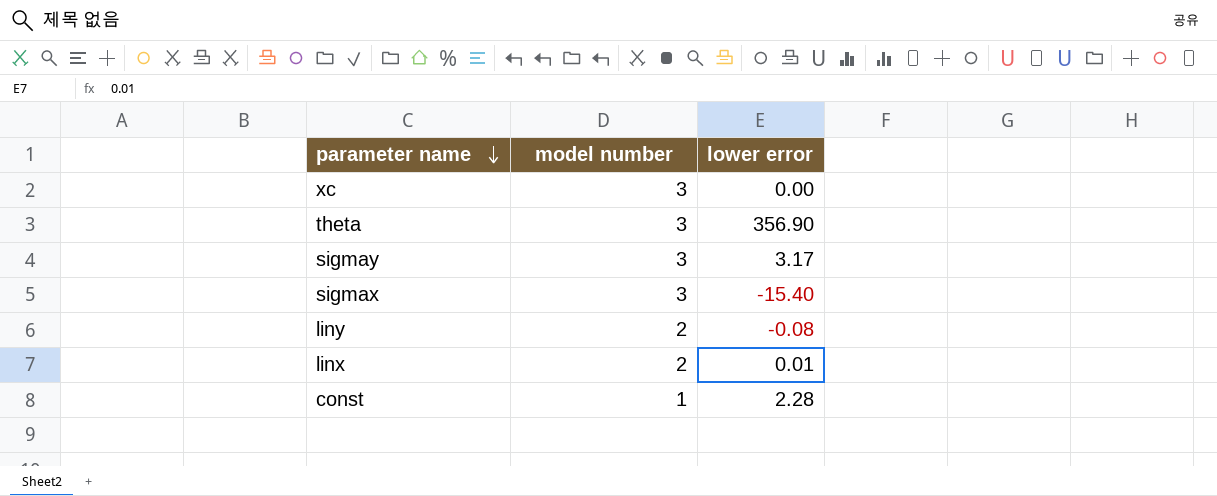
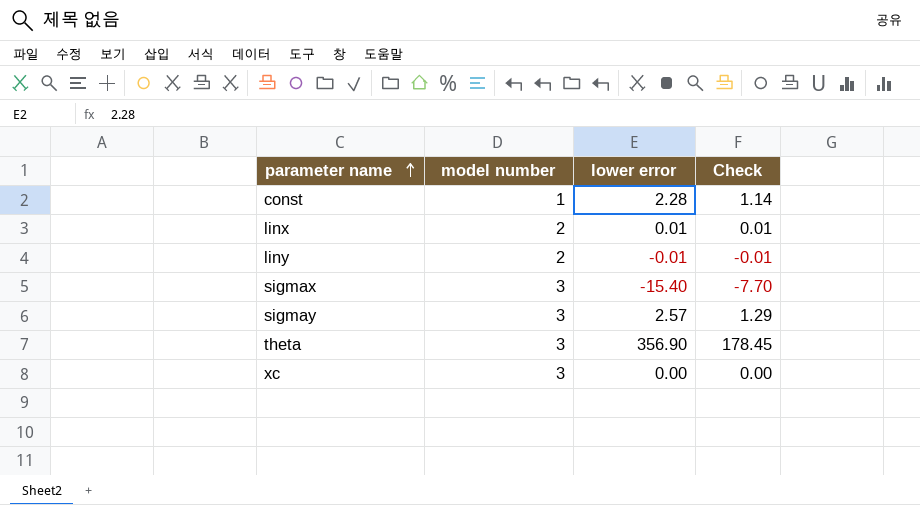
row order: parameter name descending -> parameter name ascending
column Check | formula: none -> [lower error] * 0.5
liny | lower error: -0.08 -> -0.01
sigmay | lower error: 3.17 -> 2.57

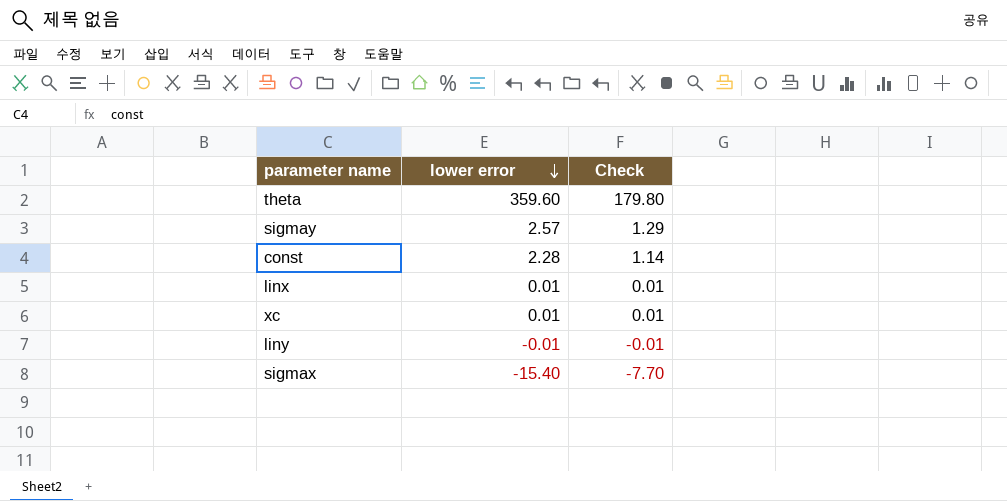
row order: parameter name ascending -> lower error descending
column model number | position: 2 -> none
theta | lower error: 356.90 -> 359.60
theta | Check: 178.45 -> 179.80
xc | lower error: 0.00 -> 0.01
xc | Check: 0.00 -> 0.01

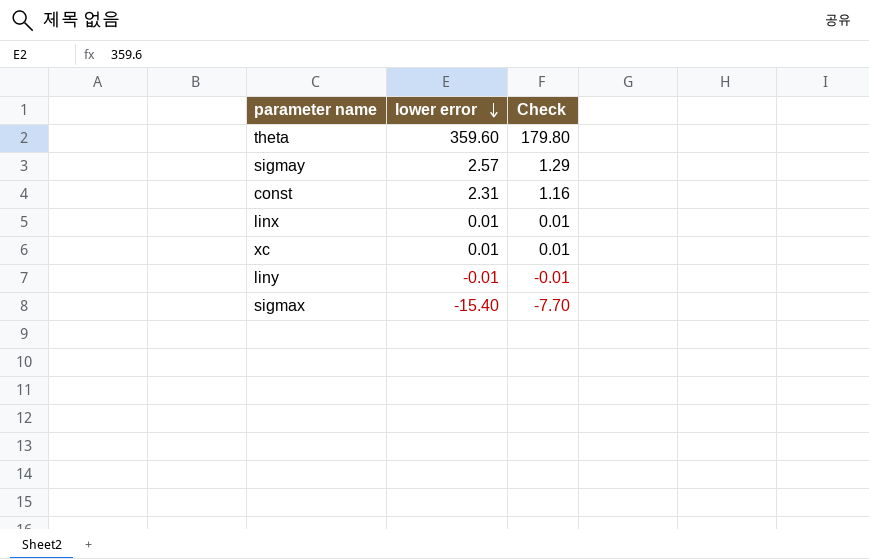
const | lower error: 2.28 -> 2.31
const | Check: 1.14 -> 1.16

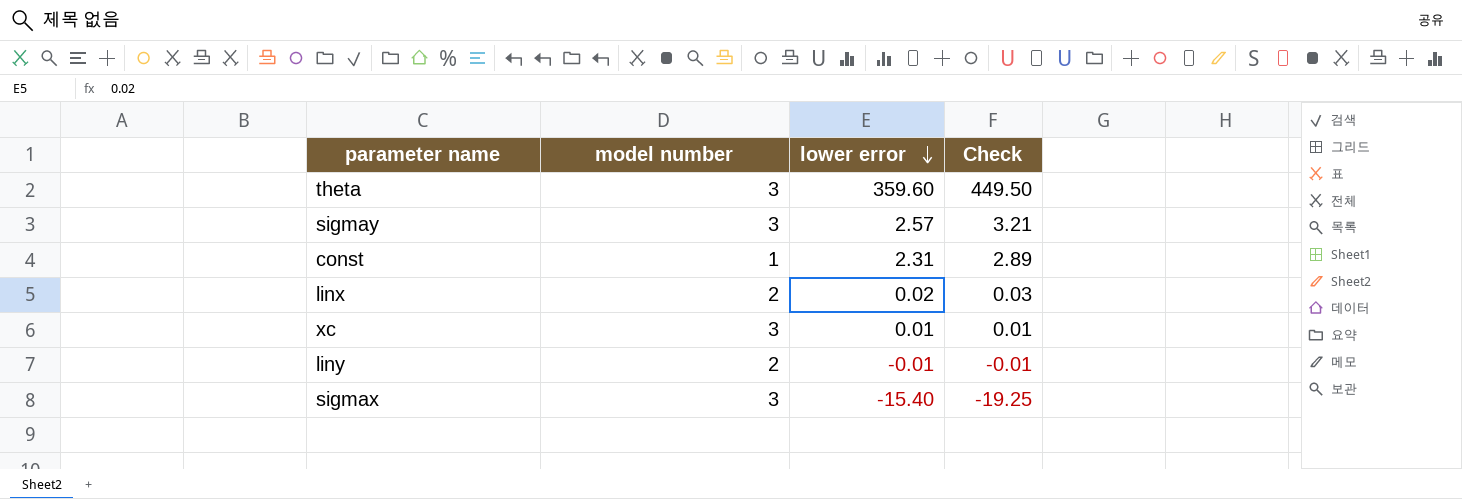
column model number | position: none -> 2
column Check | formula: [lower error] * 0.5 -> [lower error] * 1.25
linx | lower error: 0.01 -> 0.02

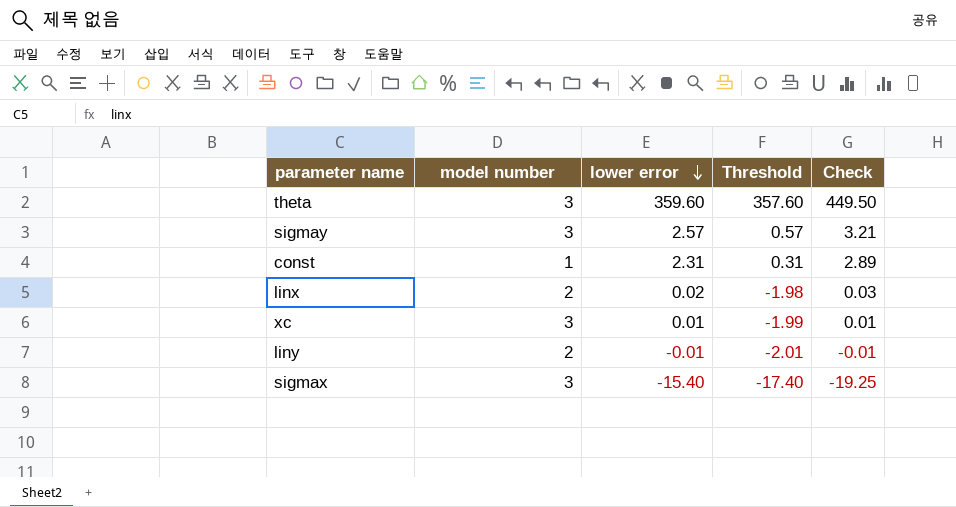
column Threshold | formula: none -> [lower error] - 2

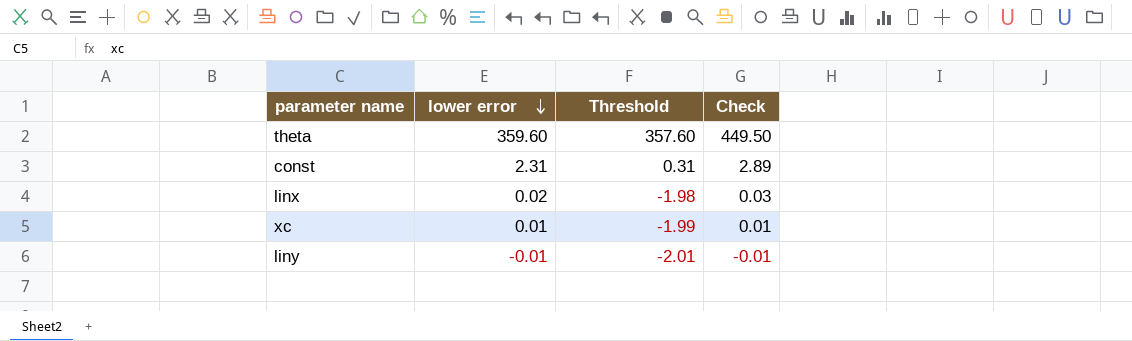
column model number | position: 2 -> none
row sigmay: 3 | 2.57 | 0.57 | 3.21 -> none
row sigmax: 3 | -15.40 | -17.40 | -19.25 -> none

